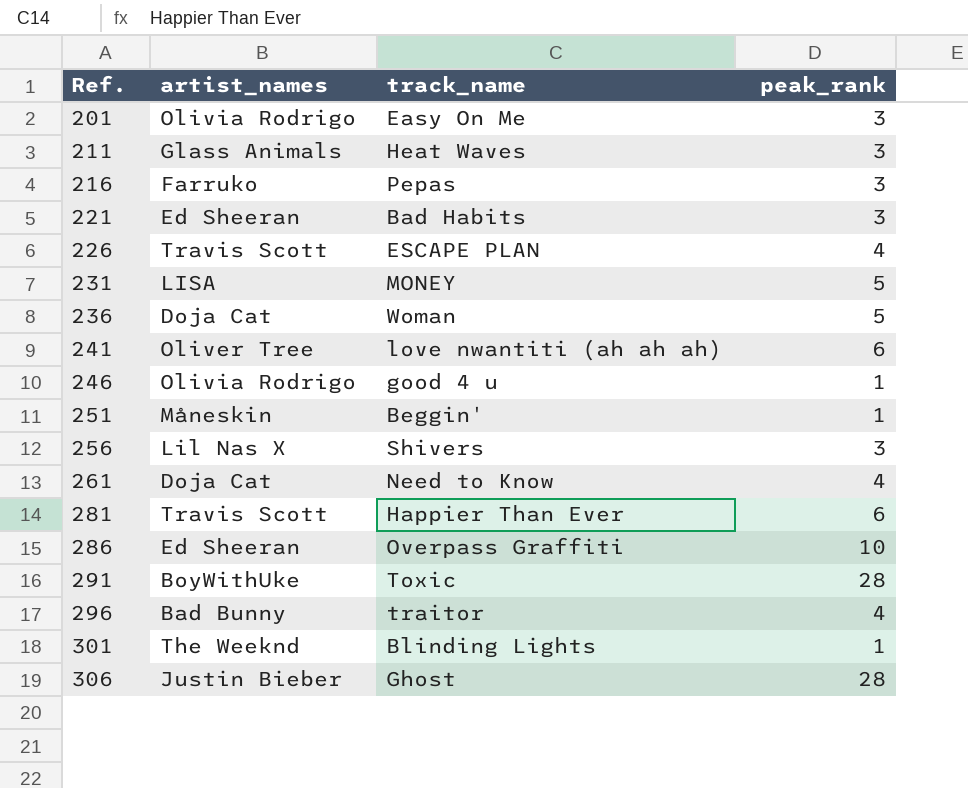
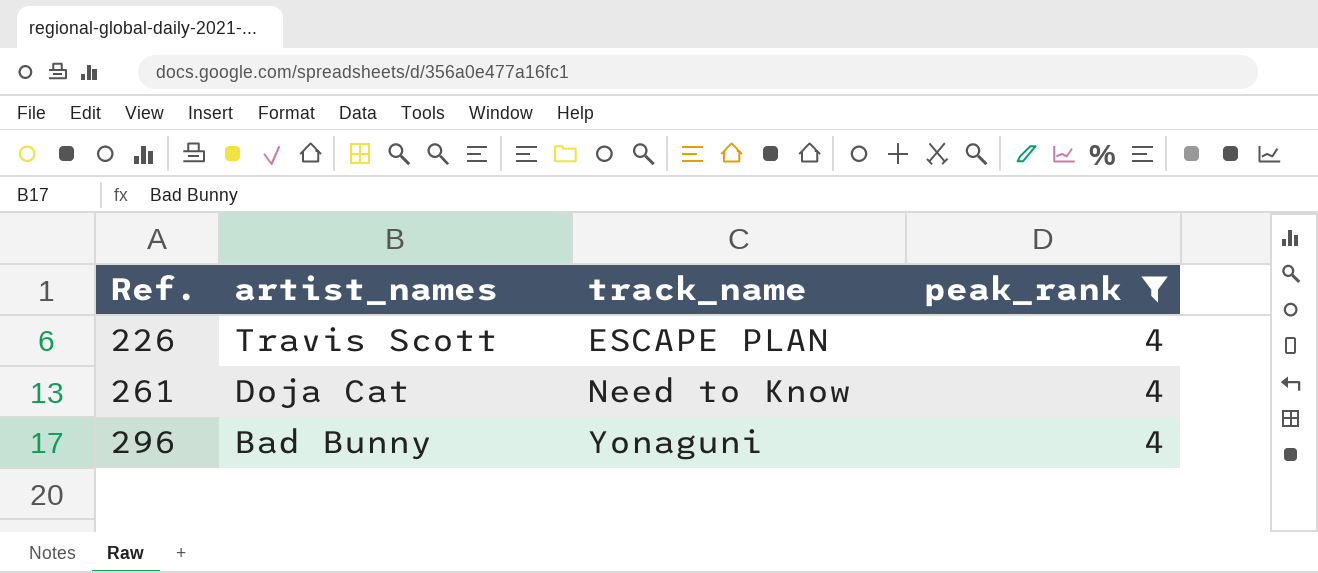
filter: none -> peak_rank = 4
296 | track_name: traitor -> Yonaguni

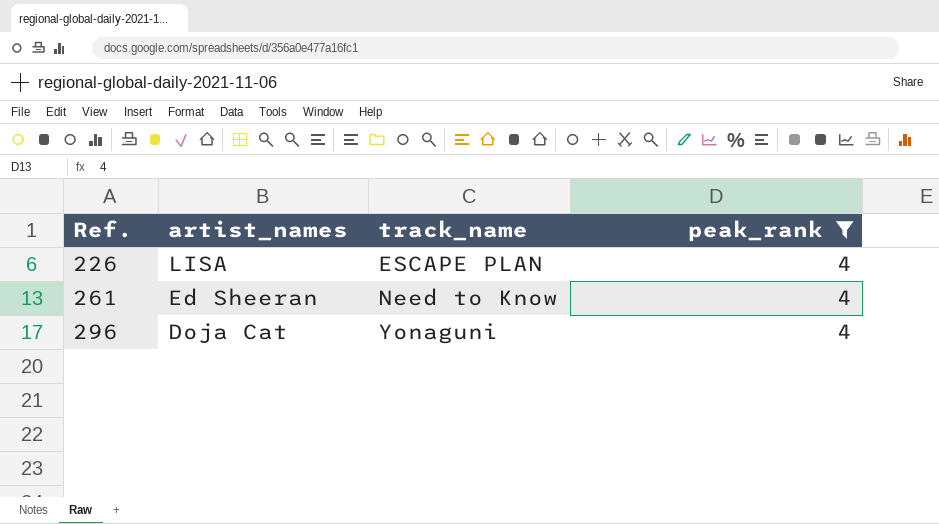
226 | artist_names: Travis Scott -> LISA
261 | artist_names: Doja Cat -> Ed Sheeran
296 | artist_names: Bad Bunny -> Doja Cat

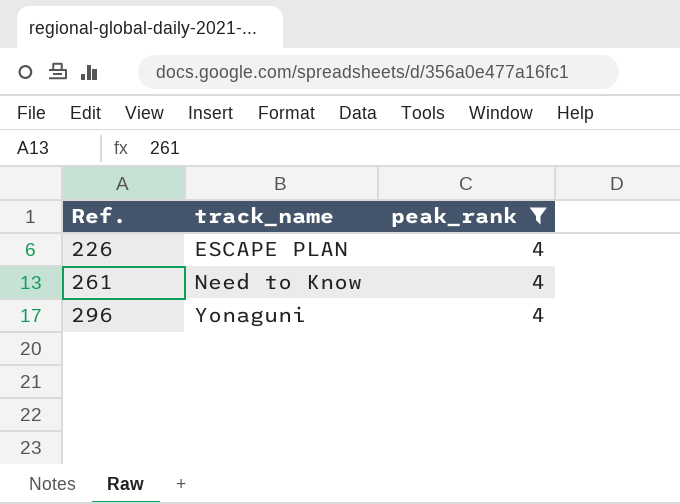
column artist_names | position: 2 -> none

